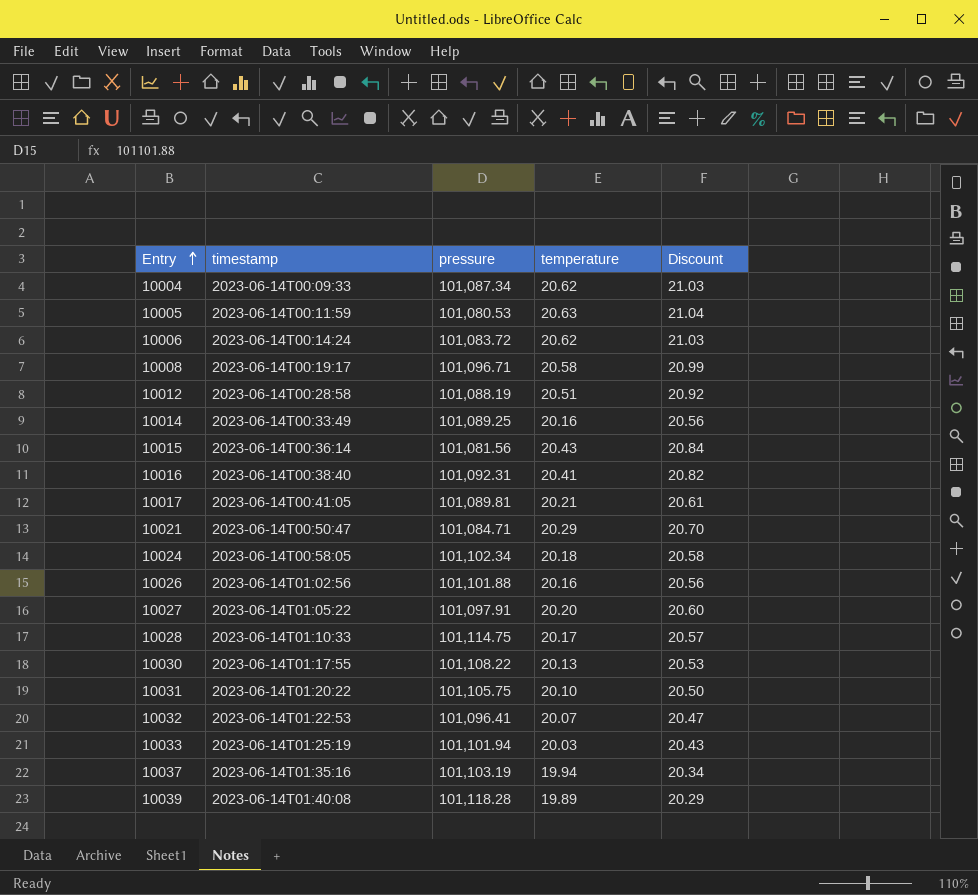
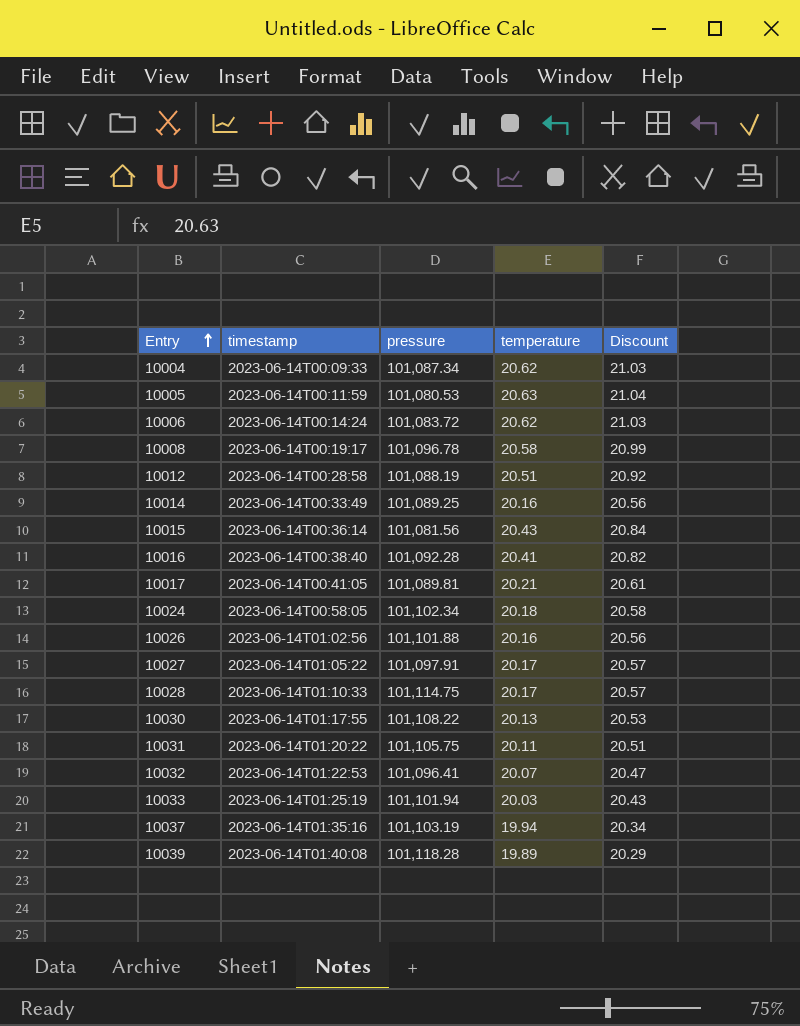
row 10021: 2023-06-14T00:50:47 | 101,084.71 | 20.29 | 20.70 -> none
10008 | pressure: 101,096.71 -> 101,096.78
10016 | pressure: 101,092.31 -> 101,092.28
10027 | temperature: 20.20 -> 20.17
10027 | Discount: 20.60 -> 20.57
10031 | temperature: 20.10 -> 20.11
10031 | Discount: 20.50 -> 20.51

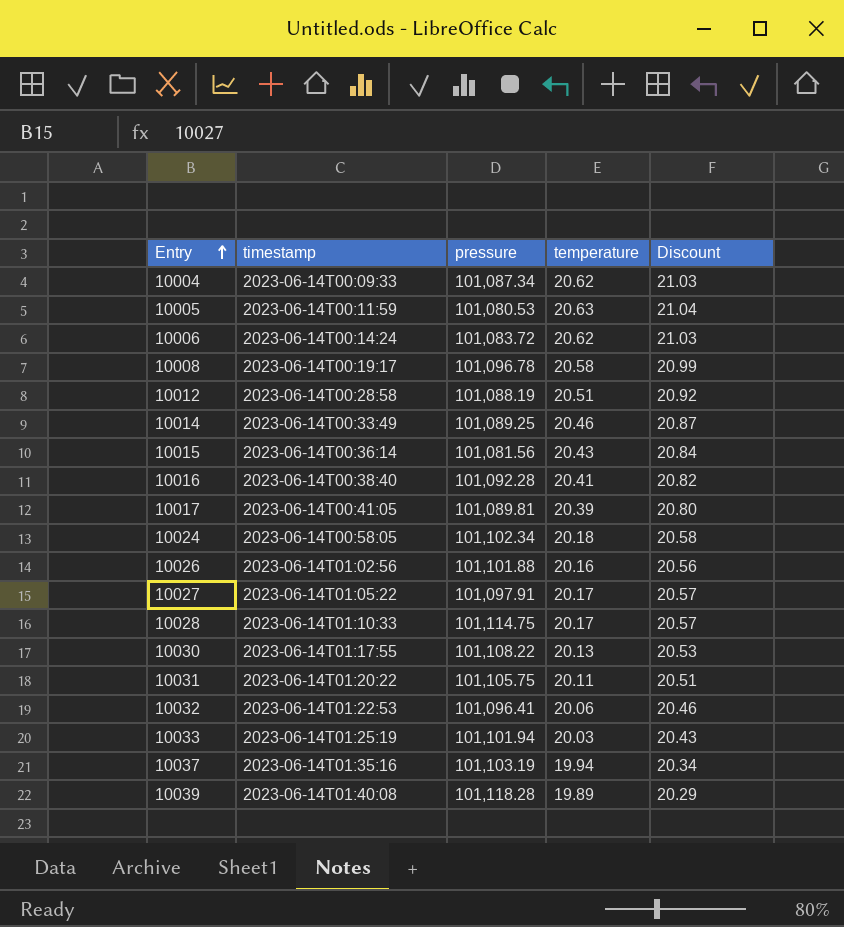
10014 | temperature: 20.16 -> 20.46
10014 | Discount: 20.56 -> 20.87
10017 | temperature: 20.21 -> 20.39
10017 | Discount: 20.61 -> 20.80
10032 | temperature: 20.07 -> 20.06
10032 | Discount: 20.47 -> 20.46

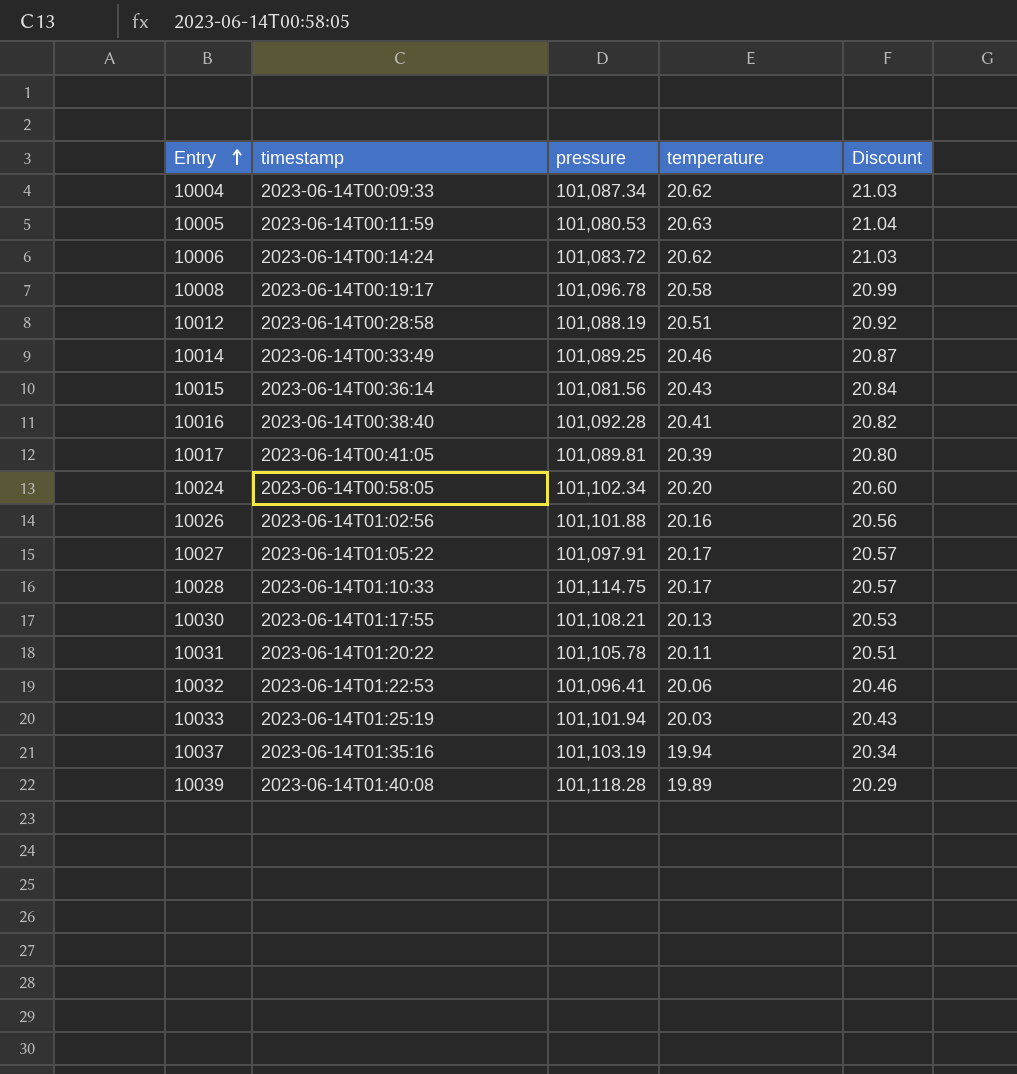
10024 | temperature: 20.18 -> 20.20
10024 | Discount: 20.58 -> 20.60
10030 | pressure: 101,108.22 -> 101,108.21
10031 | pressure: 101,105.75 -> 101,105.78

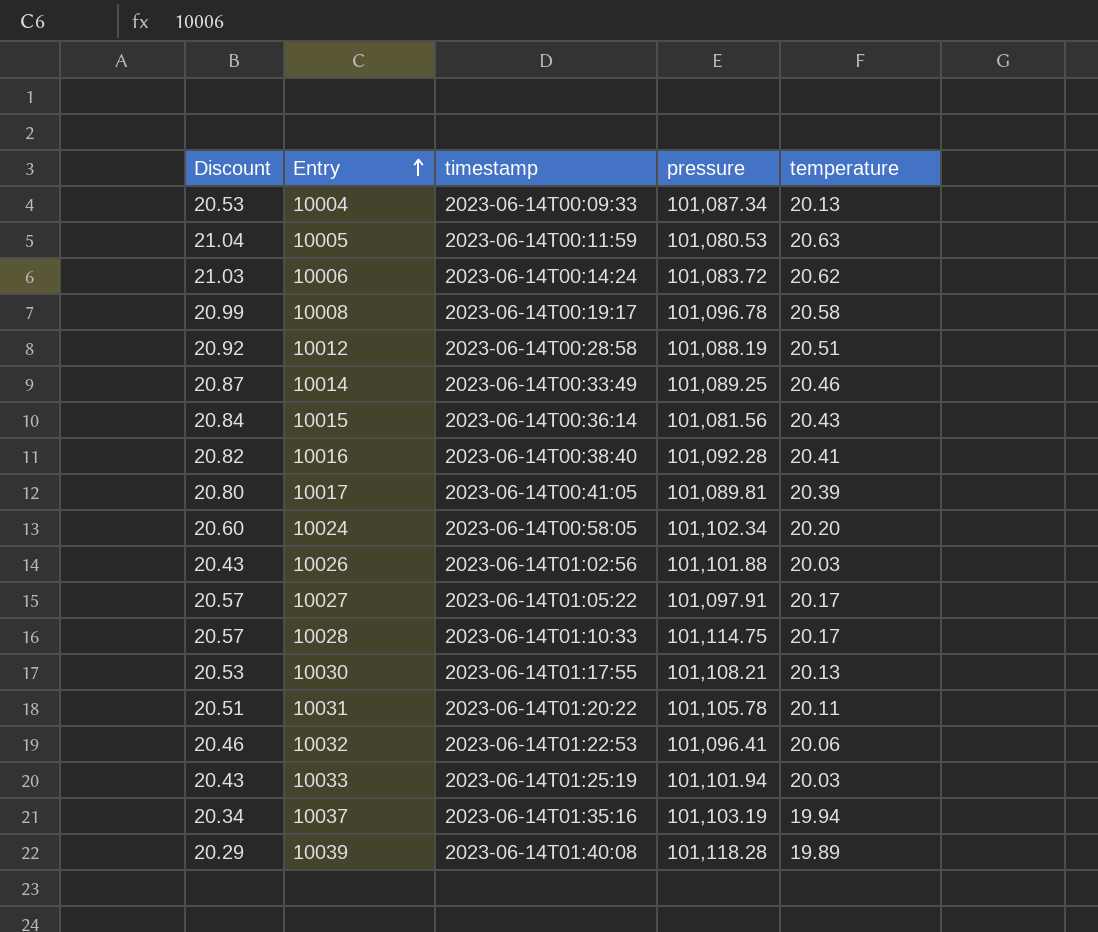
column Discount | position: 5 -> 1
10004 | Discount: 21.03 -> 20.53
10004 | temperature: 20.62 -> 20.13
10026 | Discount: 20.56 -> 20.43
10026 | temperature: 20.16 -> 20.03

